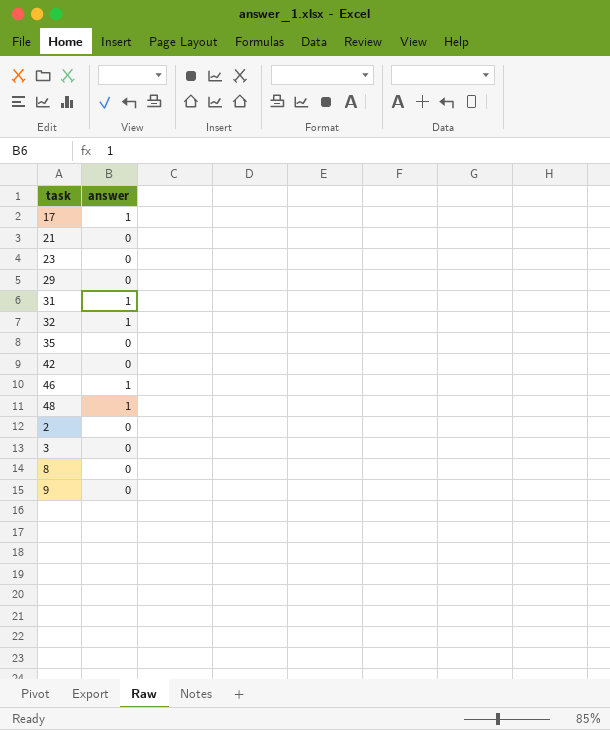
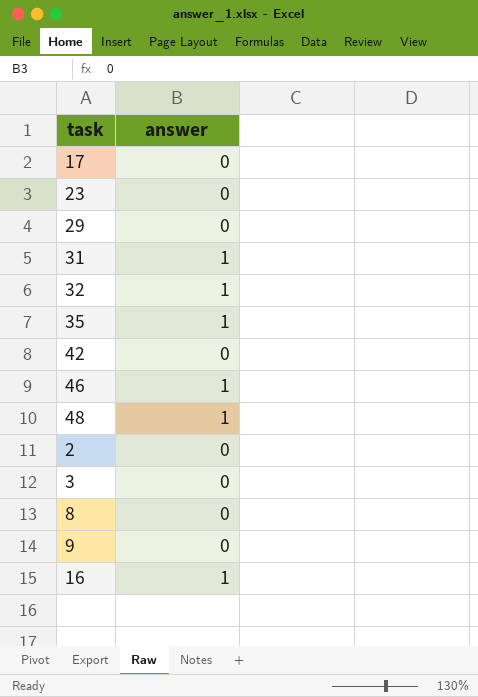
row 21: 0 -> none
17 | answer: 1 -> 0
35 | answer: 0 -> 1
row 16: none -> 1

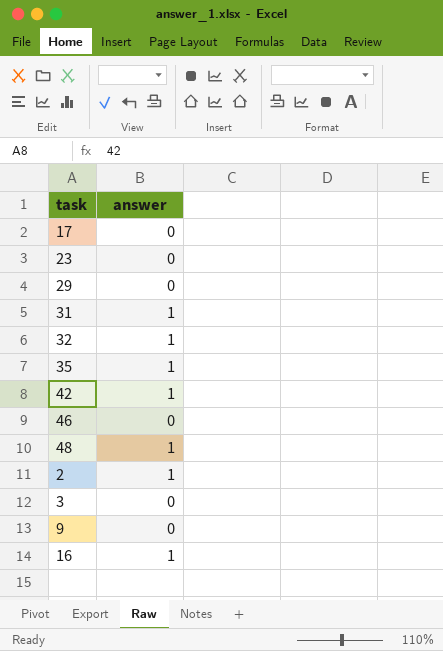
row 8: 0 -> none
42 | answer: 0 -> 1
46 | answer: 1 -> 0
2 | answer: 0 -> 1

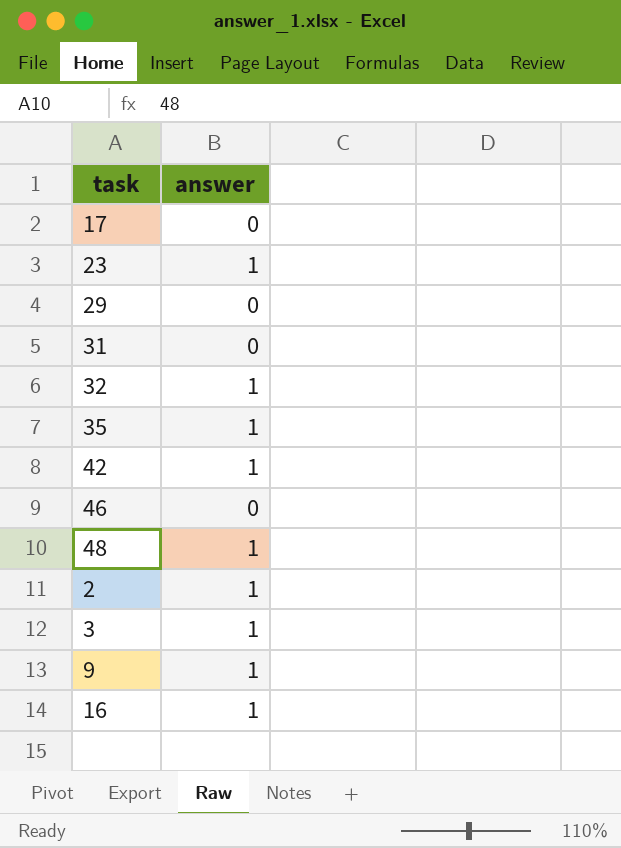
23 | answer: 0 -> 1
31 | answer: 1 -> 0
3 | answer: 0 -> 1
9 | answer: 0 -> 1

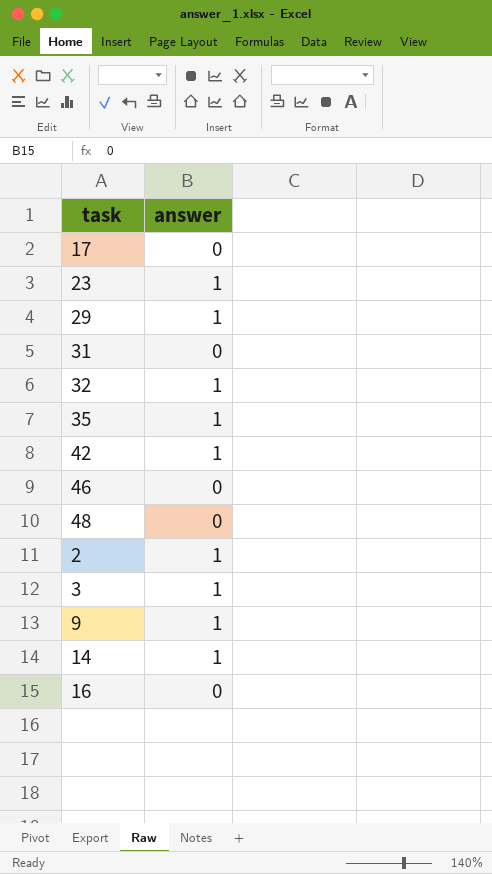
29 | answer: 0 -> 1
48 | answer: 1 -> 0
row 14: none -> 1
16 | answer: 1 -> 0

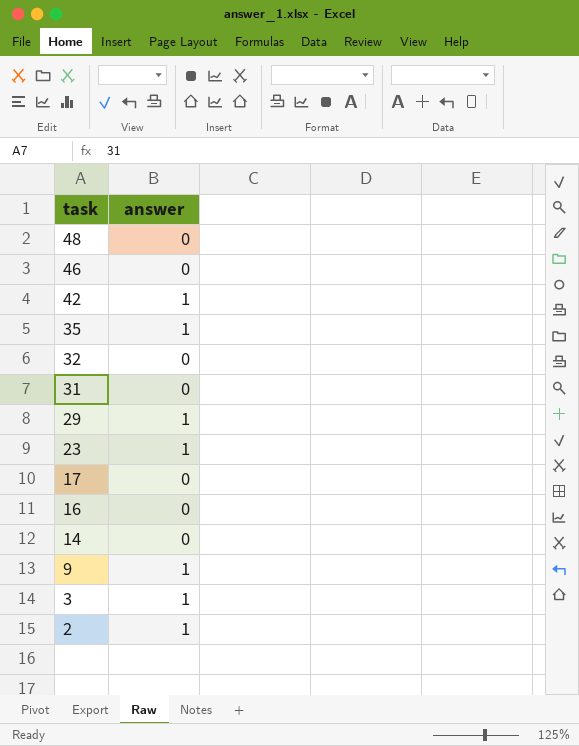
row order: none -> task descending
32 | answer: 1 -> 0
14 | answer: 1 -> 0

